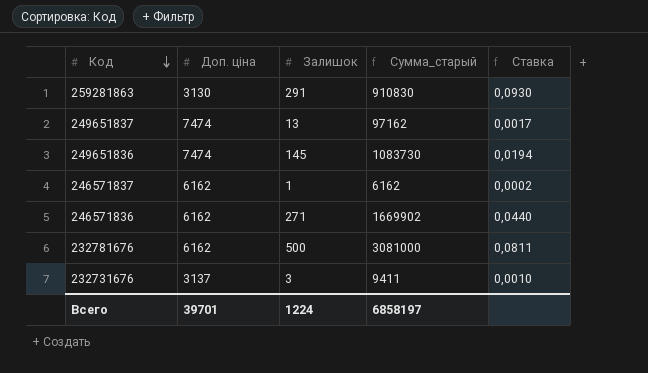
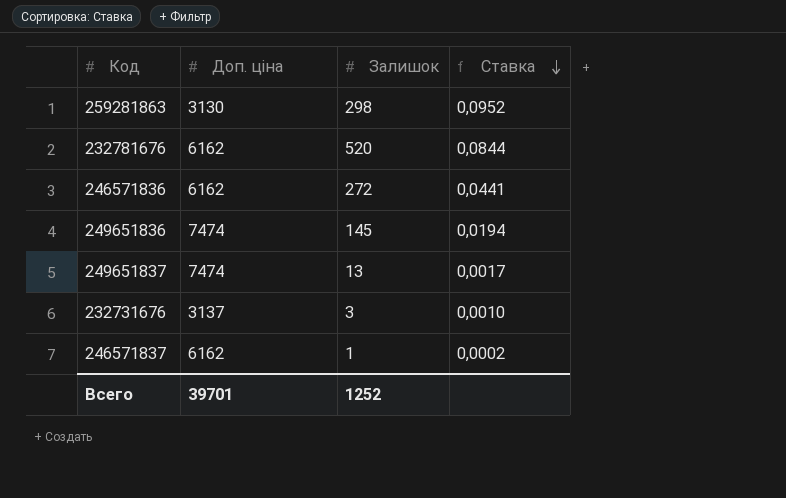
row order: Код descending -> Ставка descending
column Сумма_старый | formula: [Доп. ціна] * [Залишок] -> none
259281863 | Залишок: 291 -> 298
259281863 | Ставка: 0,0930 -> 0,0952
232781676 | Залишок: 500 -> 520
232781676 | Ставка: 0,0811 -> 0,0844
246571836 | Залишок: 271 -> 272
246571836 | Ставка: 0,0440 -> 0,0441
Всего | Залишок: 1224 -> 1252

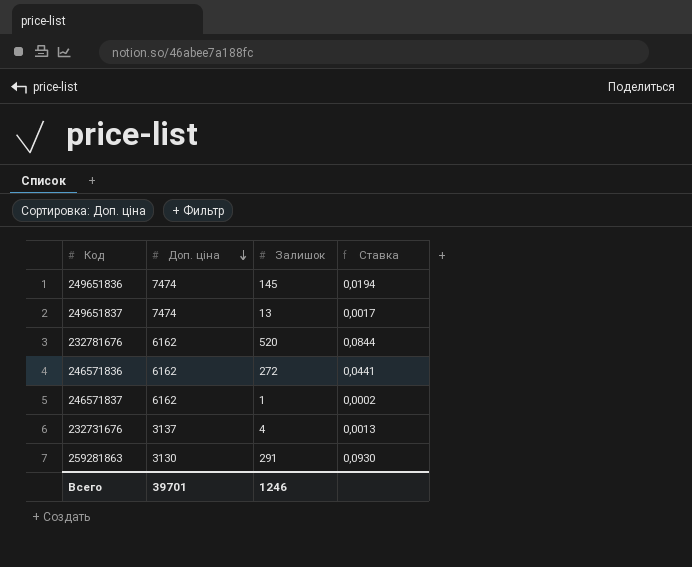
row order: Ставка descending -> Доп. ціна descending
232731676 | Залишок: 3 -> 4
232731676 | Ставка: 0,0010 -> 0,0013
259281863 | Залишок: 298 -> 291
259281863 | Ставка: 0,0952 -> 0,0930
Всего | Залишок: 1252 -> 1246

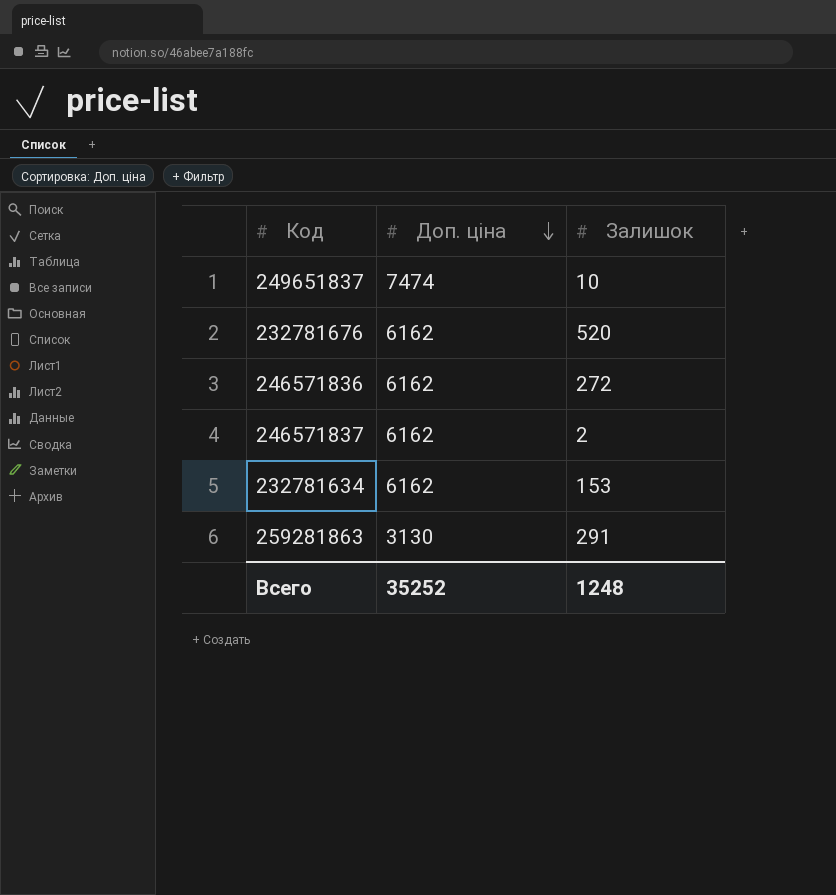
column Ставка | formula: [Залишок] / [Доп. ціна] -> none
row 249651836: 7474 | 145 | 0,0194 -> none
row 232731676: 3137 | 4 | 0,0013 -> none
249651837 | Залишок: 13 -> 10
246571837 | Залишок: 1 -> 2
row 232781634: none -> 6162 | 153
Всего | Доп. ціна: 39701 -> 35252
Всего | Залишок: 1246 -> 1248

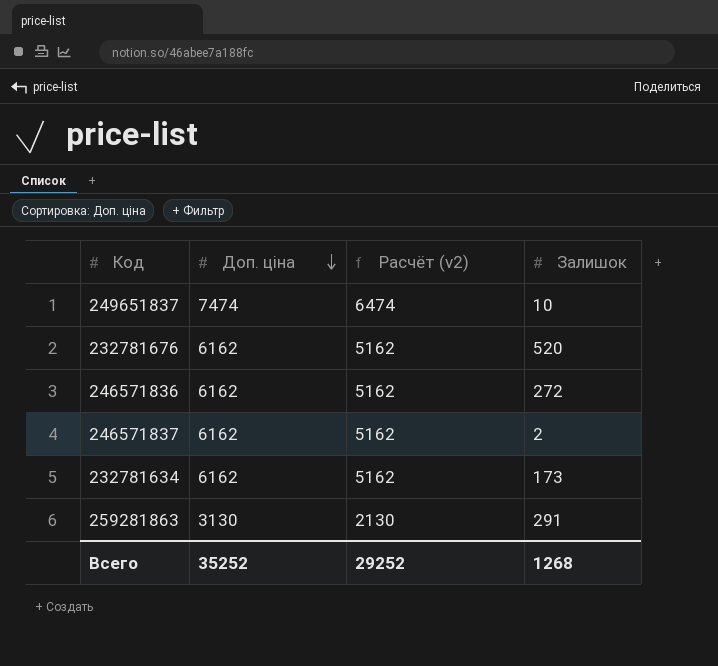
column Расчёт (v2) | formula: none -> [Доп. ціна] - 1000
232781634 | Залишок: 153 -> 173
Всего | Залишок: 1248 -> 1268

